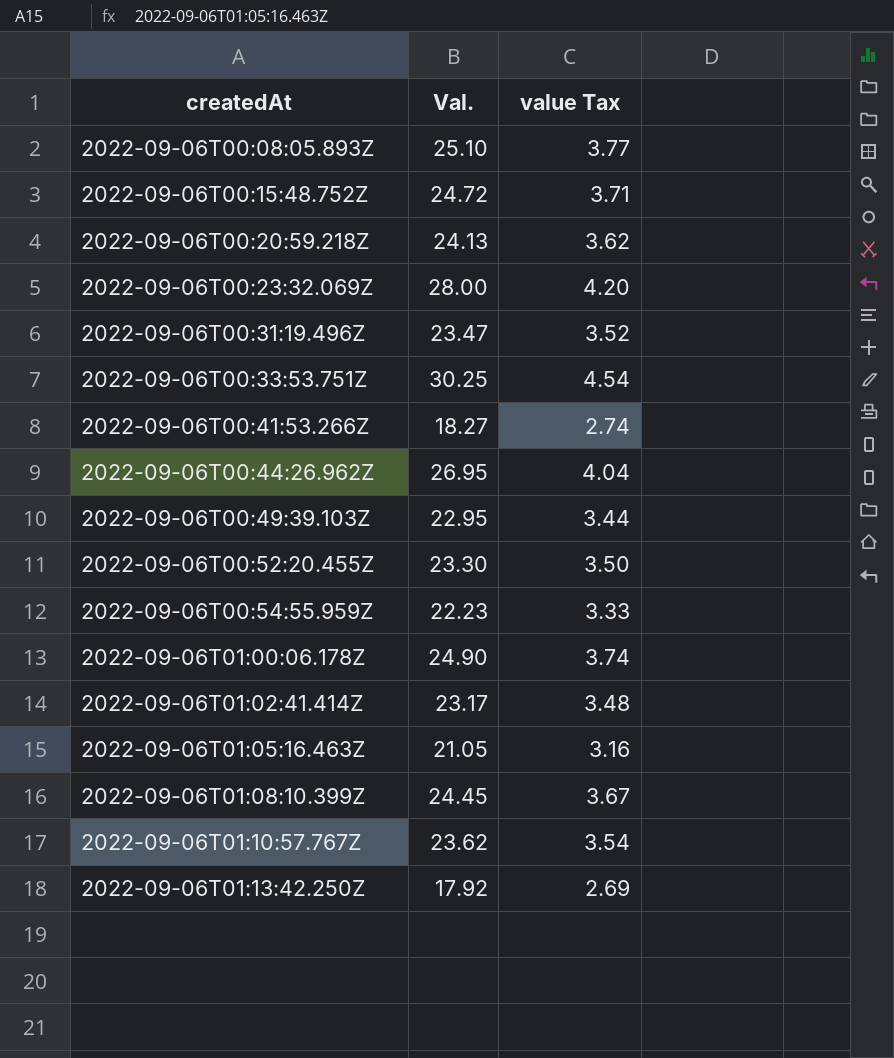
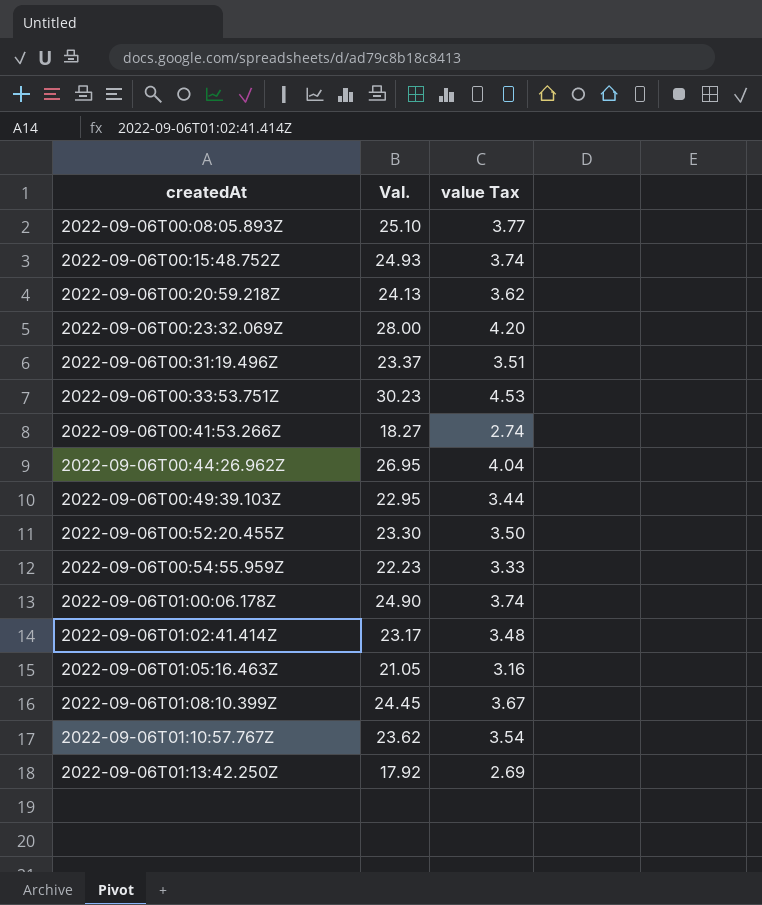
2022-09-06T00:15:48.752Z | Val.: 24.72 -> 24.93
2022-09-06T00:15:48.752Z | value Tax: 3.71 -> 3.74
2022-09-06T00:31:19.496Z | Val.: 23.47 -> 23.37
2022-09-06T00:31:19.496Z | value Tax: 3.52 -> 3.51
2022-09-06T00:33:53.751Z | Val.: 30.25 -> 30.23
2022-09-06T00:33:53.751Z | value Tax: 4.54 -> 4.53

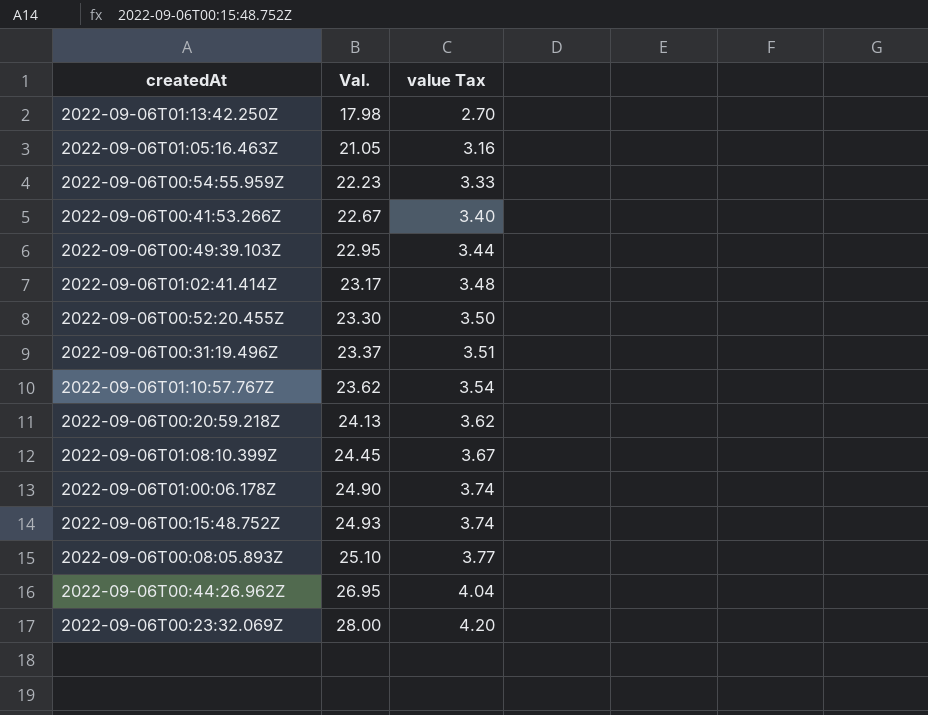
row order: createdAt ascending -> Val. ascending
row 2022-09-06T00:33:53.751Z: 30.23 | 4.53 -> none
2022-09-06T01:13:42.250Z | Val.: 17.92 -> 17.98
2022-09-06T01:13:42.250Z | value Tax: 2.69 -> 2.70
2022-09-06T00:41:53.266Z | Val.: 18.27 -> 22.67
2022-09-06T00:41:53.266Z | value Tax: 2.74 -> 3.40

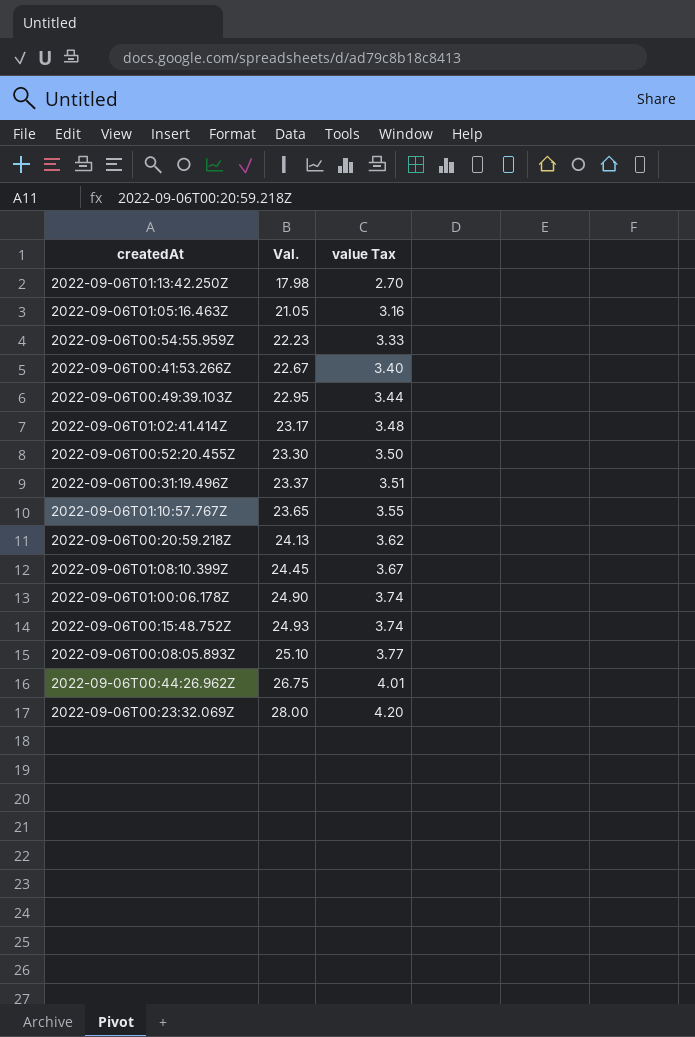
2022-09-06T01:10:57.767Z | Val.: 23.62 -> 23.65
2022-09-06T01:10:57.767Z | value Tax: 3.54 -> 3.55
2022-09-06T00:44:26.962Z | Val.: 26.95 -> 26.75
2022-09-06T00:44:26.962Z | value Tax: 4.04 -> 4.01

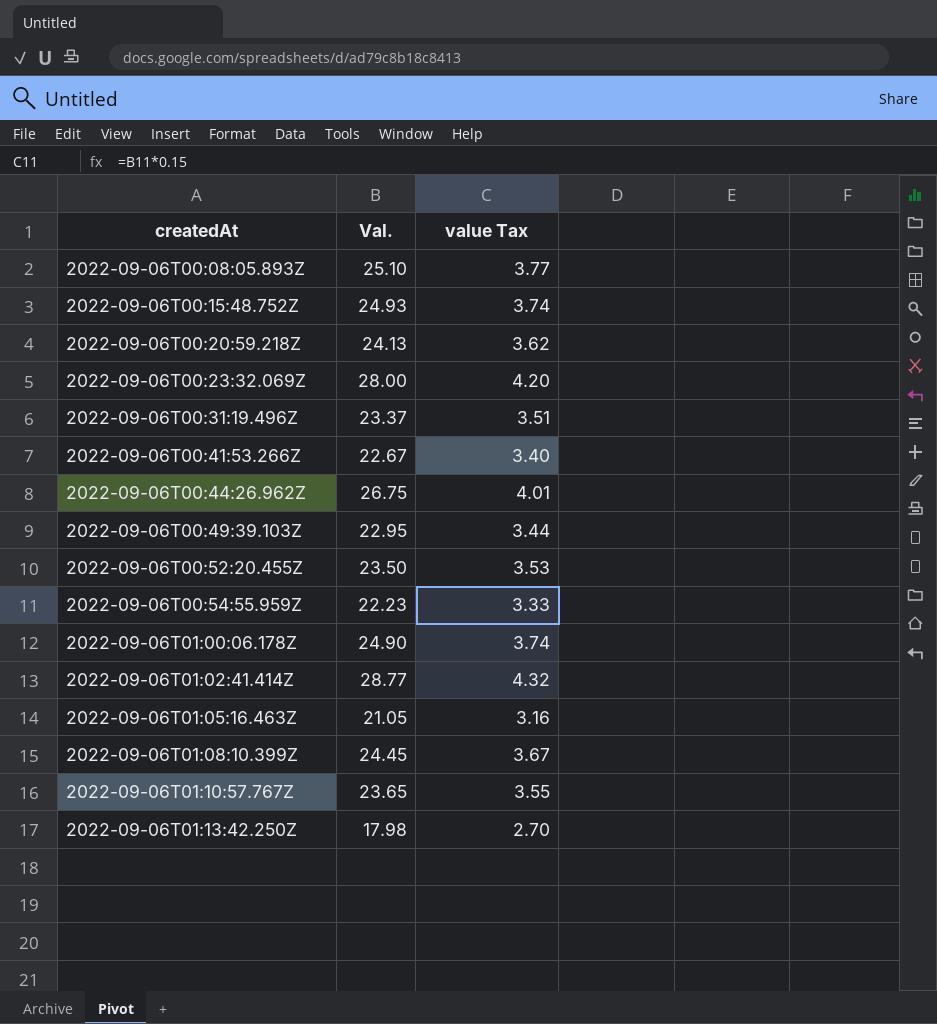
row order: Val. ascending -> createdAt ascending
2022-09-06T00:52:20.455Z | Val.: 23.30 -> 23.50
2022-09-06T00:52:20.455Z | value Tax: 3.50 -> 3.53
2022-09-06T01:02:41.414Z | Val.: 23.17 -> 28.77
2022-09-06T01:02:41.414Z | value Tax: 3.48 -> 4.32

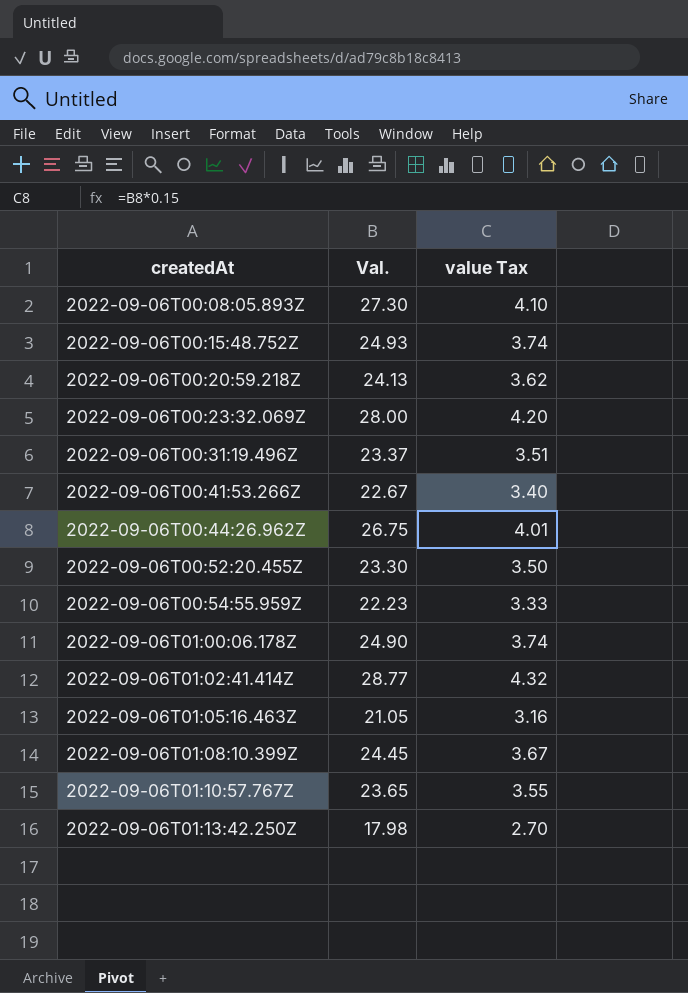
row 2022-09-06T00:49:39.103Z: 22.95 | 3.44 -> none
2022-09-06T00:08:05.893Z | Val.: 25.10 -> 27.30
2022-09-06T00:08:05.893Z | value Tax: 3.77 -> 4.10
2022-09-06T00:52:20.455Z | Val.: 23.50 -> 23.30
2022-09-06T00:52:20.455Z | value Tax: 3.53 -> 3.50

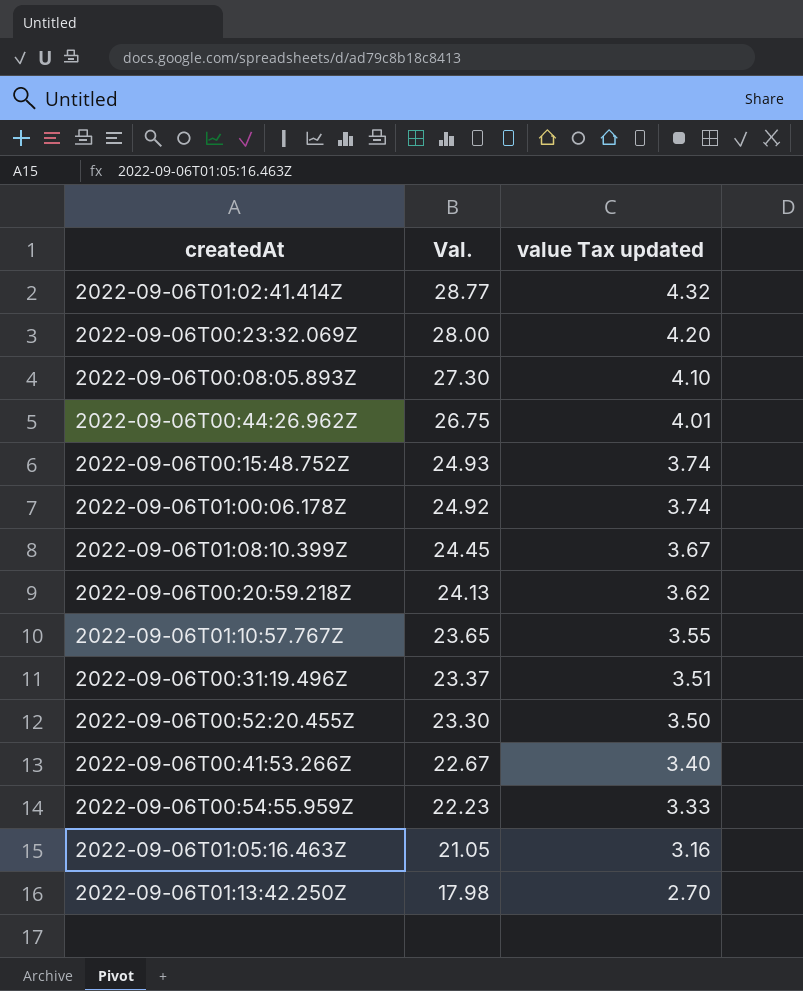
row order: createdAt ascending -> Val. descending
column name: value Tax -> value Tax updated
2022-09-06T01:00:06.178Z | Val.: 24.90 -> 24.92

